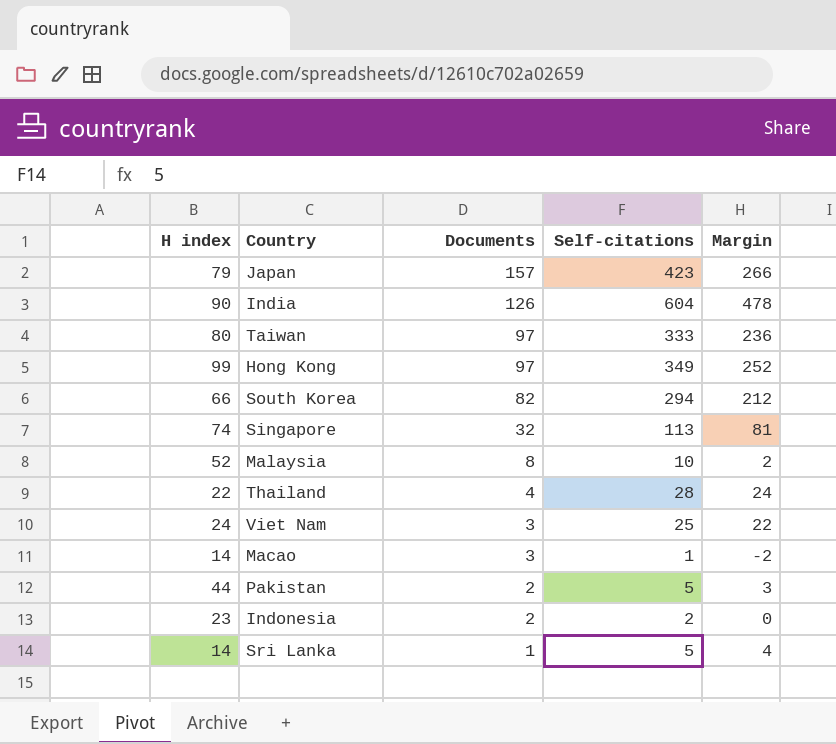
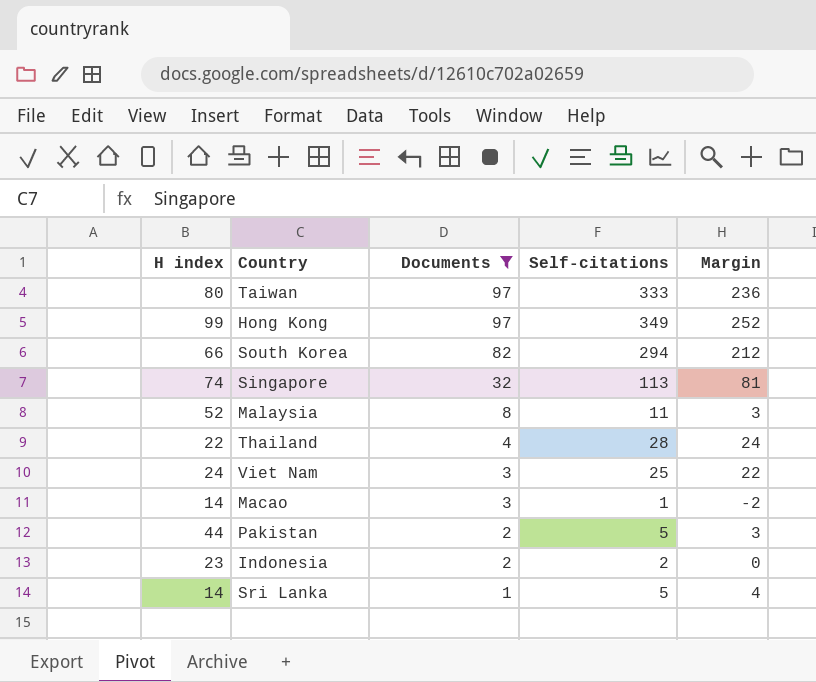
filter: none -> Documents <= 97
Malaysia | Self-citations: 10 -> 11
Malaysia | Margin: 2 -> 3

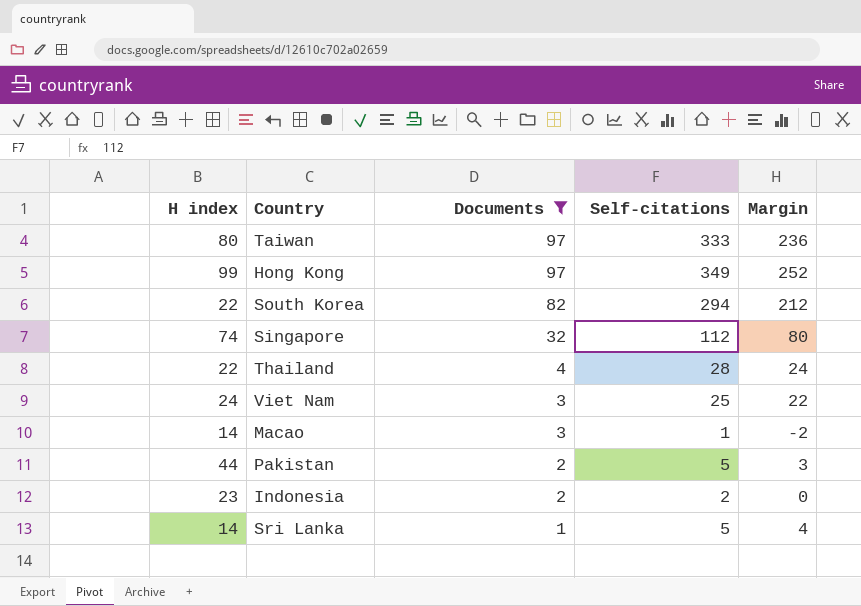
row Malaysia: 52 | 8 | 11 | 3 -> none
South Korea | H index: 66 -> 22
Singapore | Self-citations: 113 -> 112
Singapore | Margin: 81 -> 80

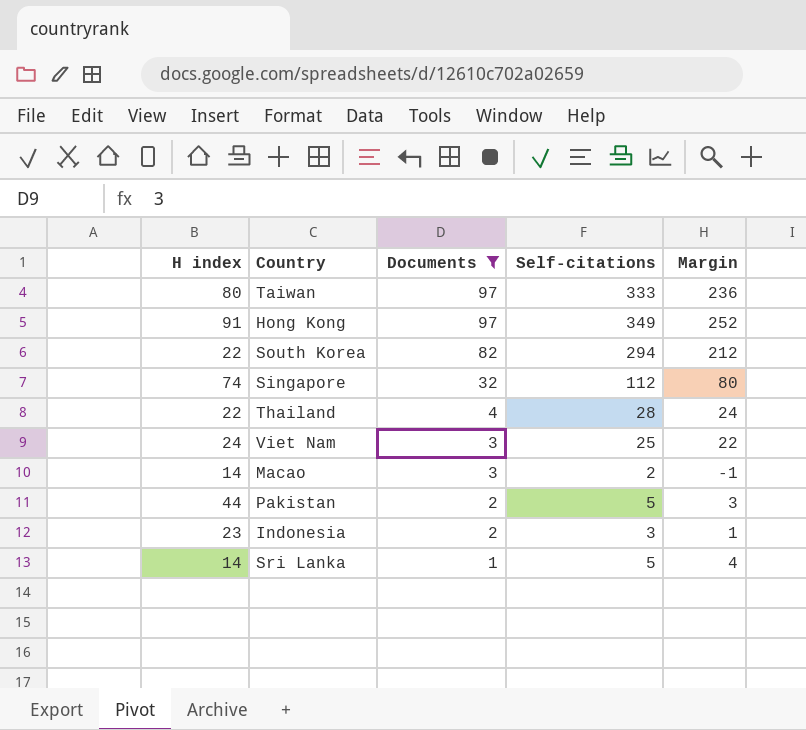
Hong Kong | H index: 99 -> 91
Macao | Self-citations: 1 -> 2
Macao | Margin: -2 -> -1
Indonesia | Self-citations: 2 -> 3
Indonesia | Margin: 0 -> 1

